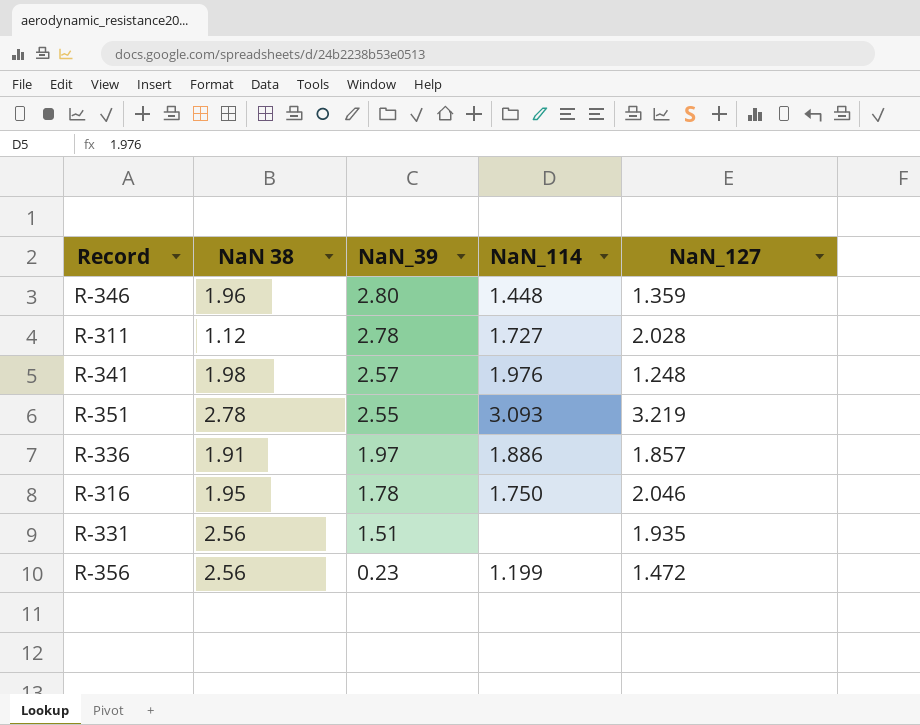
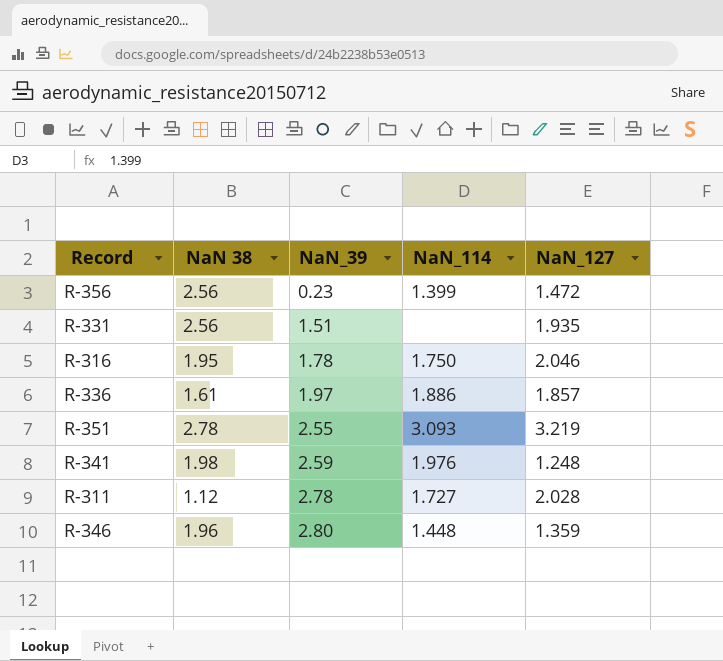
row order: NaN_39 descending -> NaN_39 ascending
R-356 | NaN_114: 1.199 -> 1.399
R-336 | NaN 38: 1.91 -> 1.61
R-341 | NaN_39: 2.57 -> 2.59

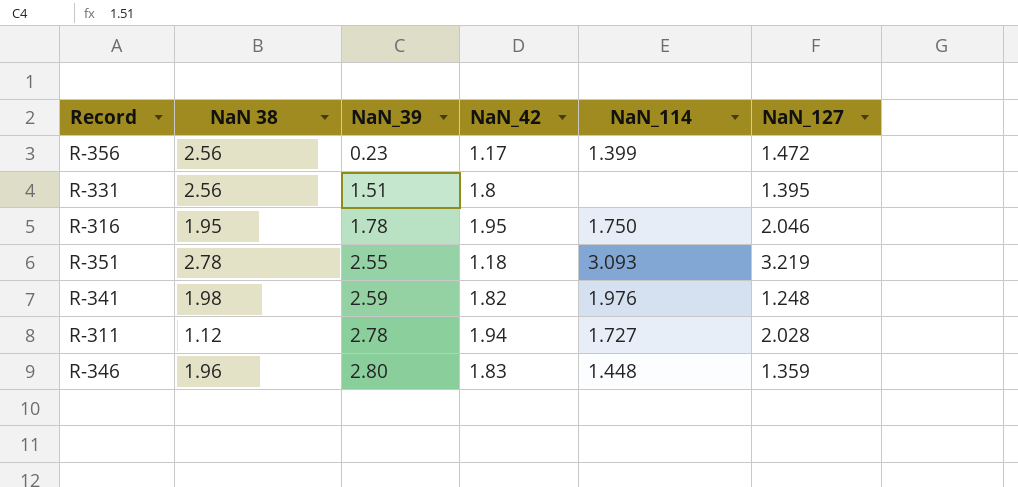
column NaN_42 | position: none -> 4
row R-336: 1.61 | 1.97 | 1.886 | 1.857 -> none
R-331 | NaN_127: 1.935 -> 1.395

